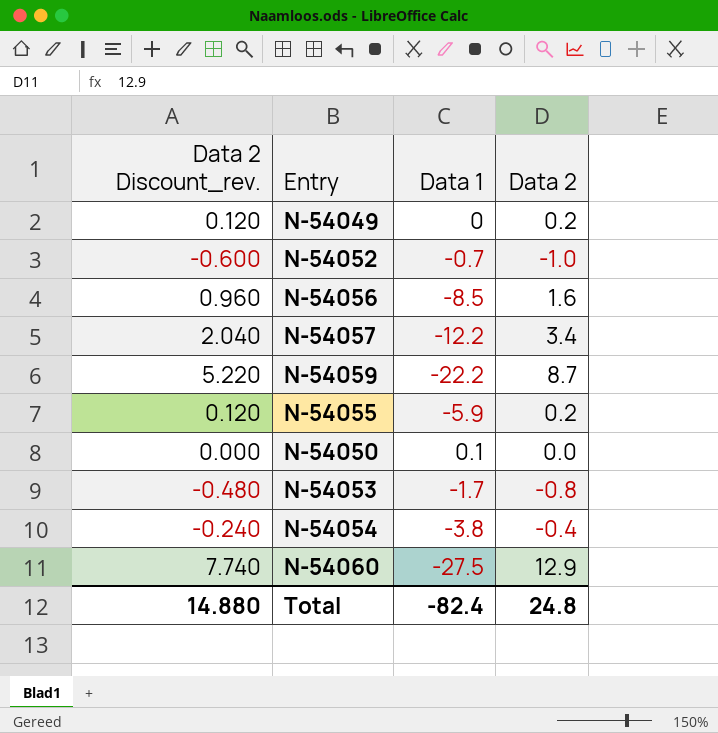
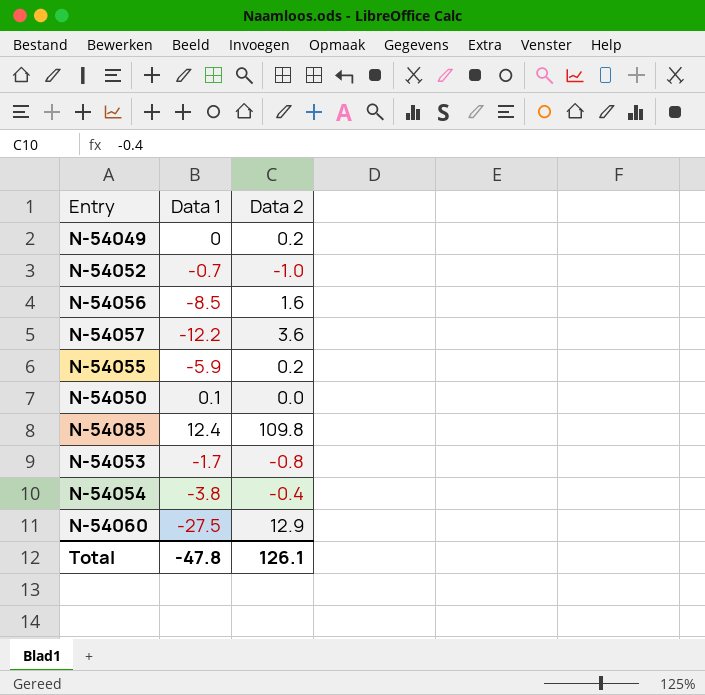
column Data 2 Discount_rev. | formula: [Data 2] * 0.6 -> none
row N-54059: 5.220 | -22.2 | 8.7 -> none
N-54057 | Data 2: 3.4 -> 3.6
row N-54085: none -> 12.4 | 109.8
Total | Data 1: -82.4 -> -47.8
Total | Data 2: 24.8 -> 126.1

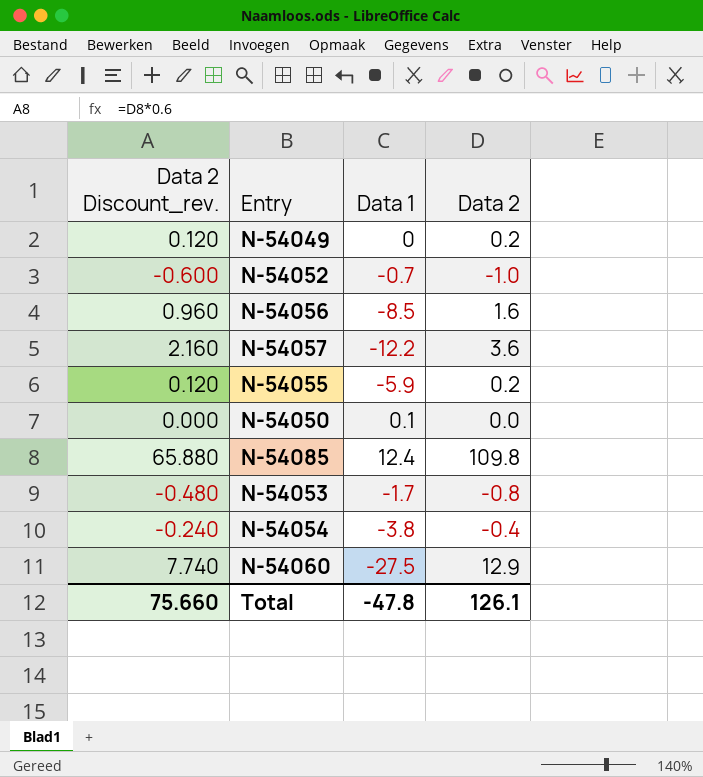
column Data 2 Discount_rev. | formula: none -> [Data 2] * 0.6

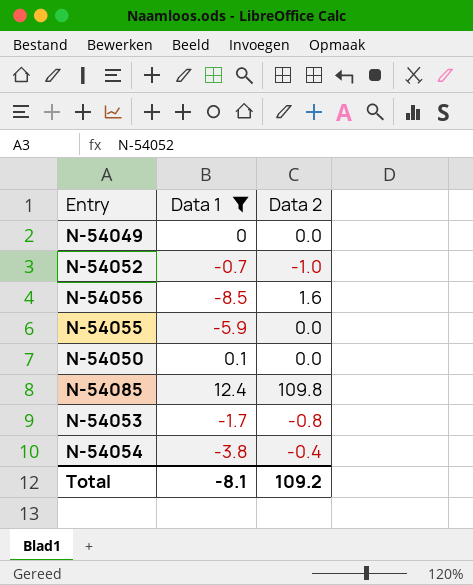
filter: none -> Data 1 >= -8.5
column Data 2 Discount_rev. | formula: [Data 2] * 0.6 -> none
N-54049 | Data 2: 0.2 -> 0.0
N-54055 | Data 2: 0.2 -> 0.0
Total | Data 1: -47.8 -> -8.1
Total | Data 2: 126.1 -> 109.2

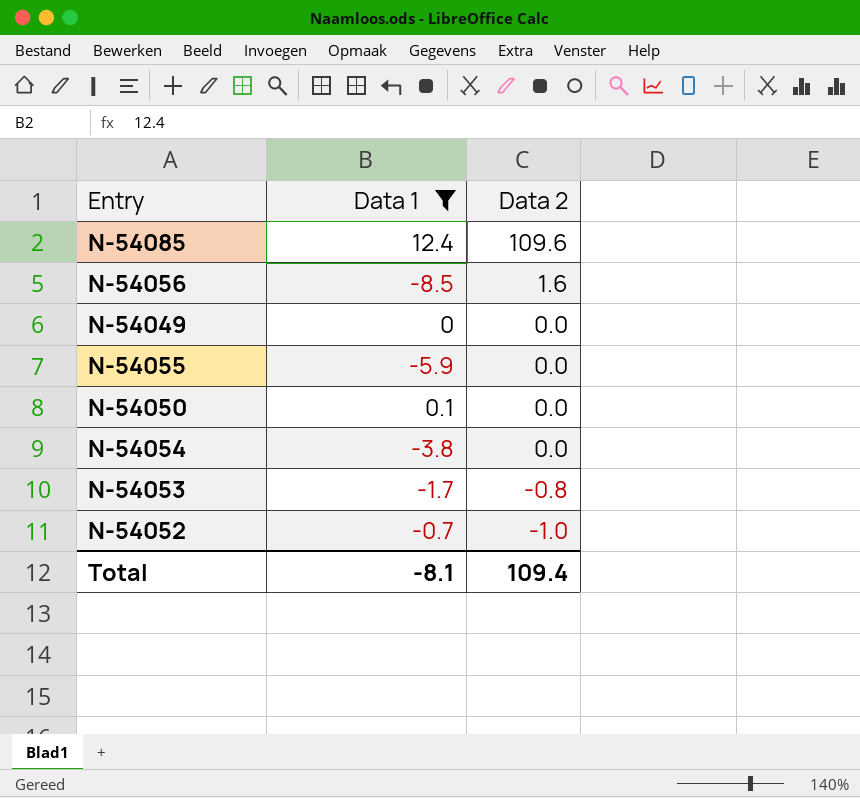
row order: none -> Data 2 descending
N-54085 | Data 2: 109.8 -> 109.6
N-54054 | Data 2: -0.4 -> 0.0
Total | Data 2: 109.2 -> 109.4

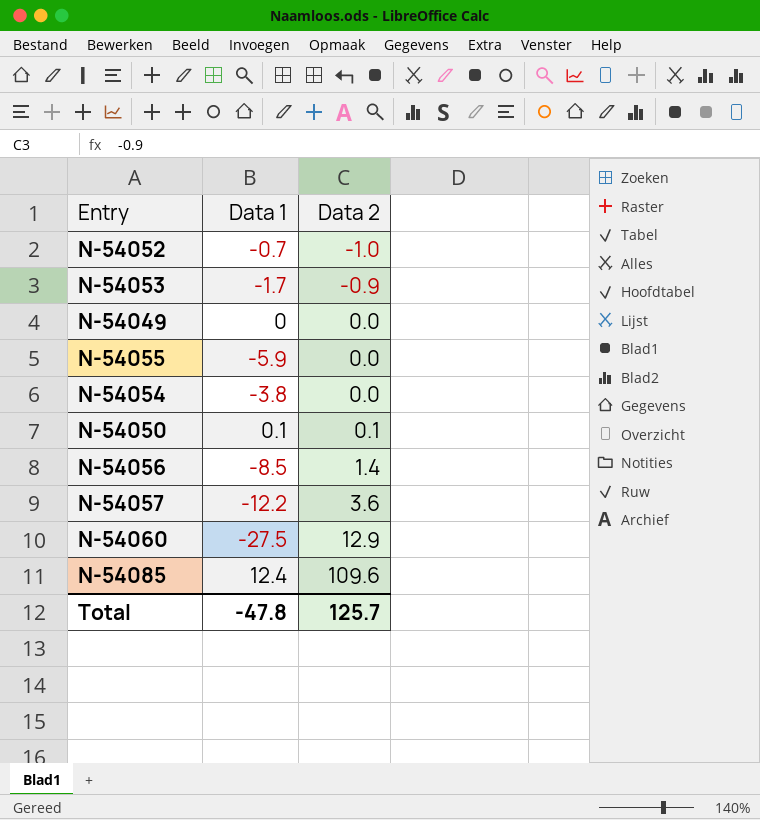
filter: Data 1 >= -8.5 -> none
row order: Data 2 descending -> Data 2 ascending
N-54053 | Data 2: -0.8 -> -0.9
N-54050 | Data 2: 0.0 -> 0.1
N-54056 | Data 2: 1.6 -> 1.4
Total | Data 1: -8.1 -> -47.8
Total | Data 2: 109.4 -> 125.7

